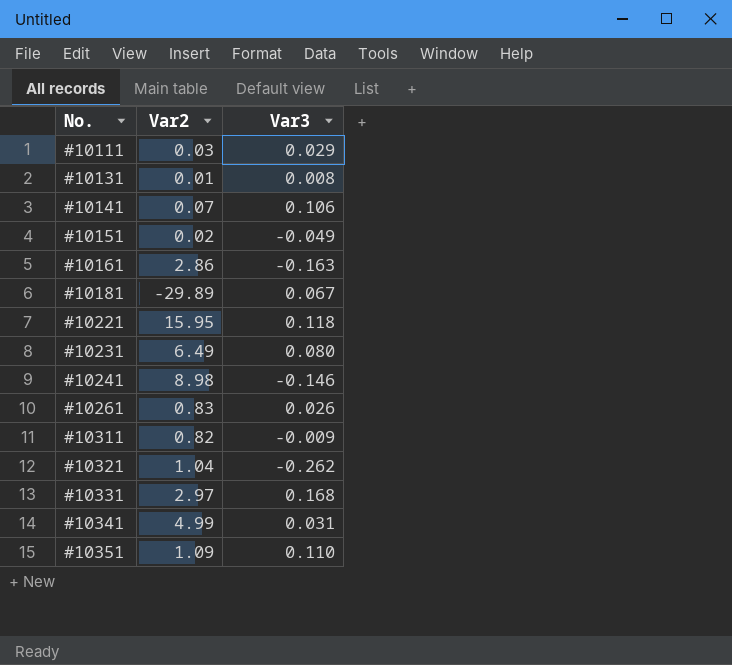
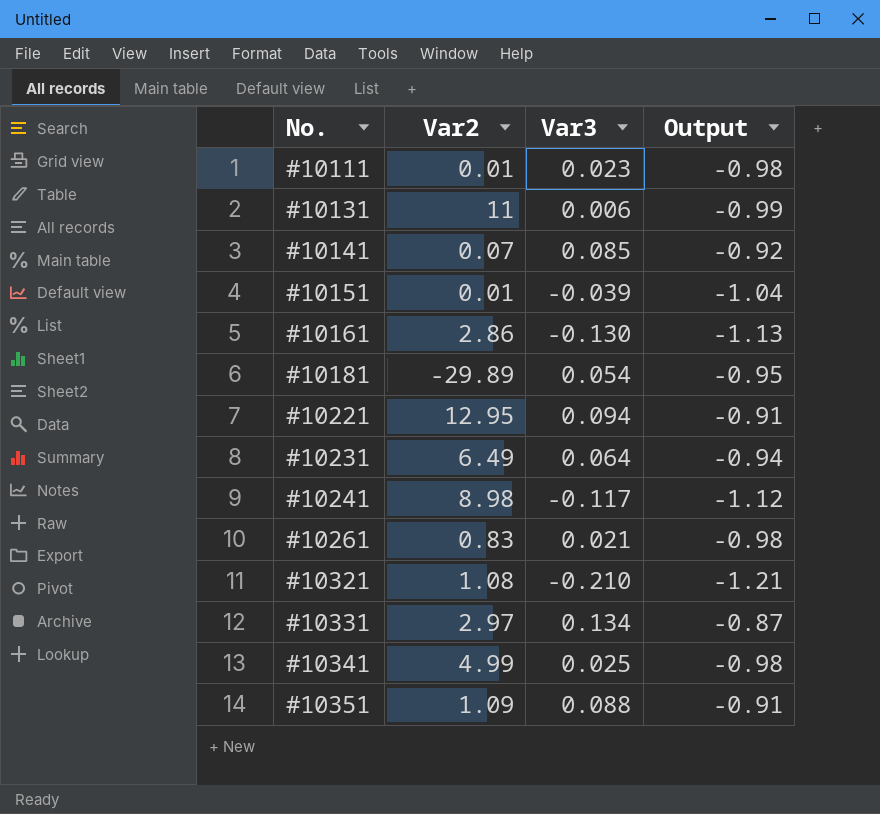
column Output | formula: none -> [Var3] - 1
row #10311: 0.82 | -0.009 -> none
#10111 | Var2: 0.03 -> 0.01
#10111 | Var3: 0.029 -> 0.023
#10131 | Var2: 0.01 -> 11
#10131 | Var3: 0.008 -> 0.006
#10141 | Var3: 0.106 -> 0.085
#10151 | Var2: 0.02 -> 0.01
#10151 | Var3: -0.049 -> -0.039
#10161 | Var3: -0.163 -> -0.130
#10181 | Var3: 0.067 -> 0.054
#10221 | Var2: 15.95 -> 12.95
#10221 | Var3: 0.118 -> 0.094
#10231 | Var3: 0.080 -> 0.064
#10241 | Var3: -0.146 -> -0.117
#10261 | Var3: 0.026 -> 0.021
#10321 | Var2: 1.04 -> 1.08
#10321 | Var3: -0.262 -> -0.210
#10331 | Var3: 0.168 -> 0.134
#10341 | Var3: 0.031 -> 0.025
#10351 | Var3: 0.110 -> 0.088

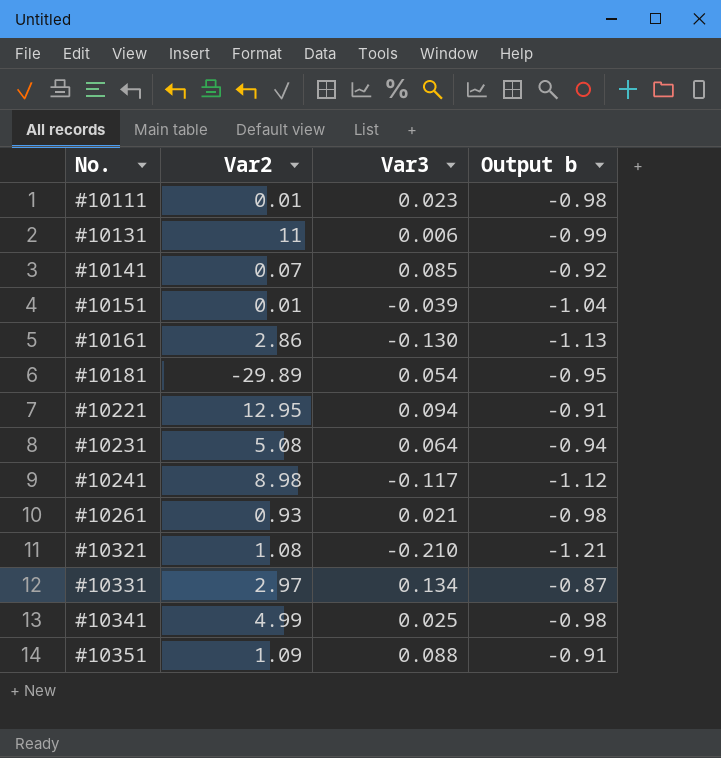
column name: Output -> Output b
#10231 | Var2: 6.49 -> 5.08
#10261 | Var2: 0.83 -> 0.93

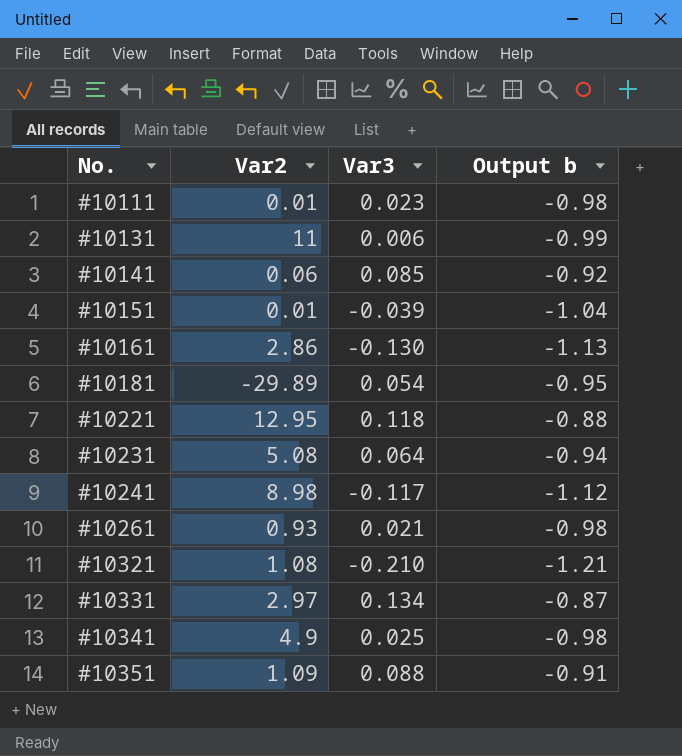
#10141 | Var2: 0.07 -> 0.06
#10221 | Var3: 0.094 -> 0.118
#10221 | Output b: -0.91 -> -0.88
#10341 | Var2: 4.99 -> 4.9

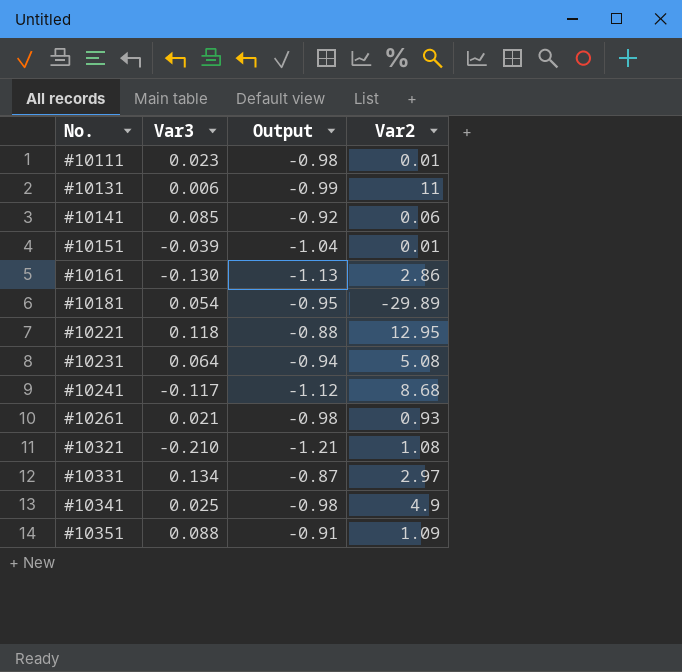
column name: Output b -> Output
column Var2 | position: 2 -> 4
#10241 | Var2: 8.98 -> 8.68

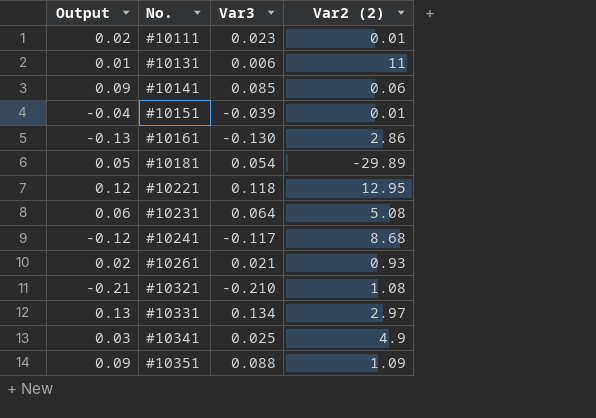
column Output | formula: [Var3] - 1 -> [Var3] + 0
column Output | position: 3 -> 1
column name: Var2 -> Var2 (2)

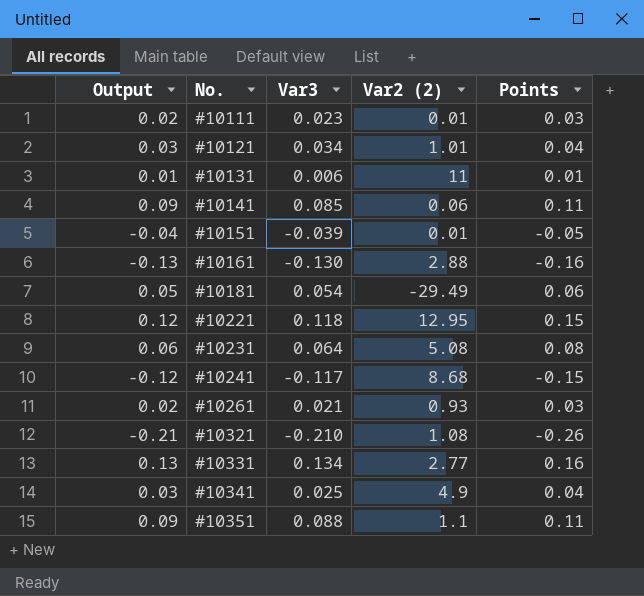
column Points | formula: none -> [Output] * 1.25
row #10121: none -> 0.03 | 0.034 | 1.01 | 0.04
#10161 | Var2 (2): 2.86 -> 2.88
#10181 | Var2 (2): -29.89 -> -29.49
#10331 | Var2 (2): 2.97 -> 2.77
#10351 | Var2 (2): 1.09 -> 1.1

